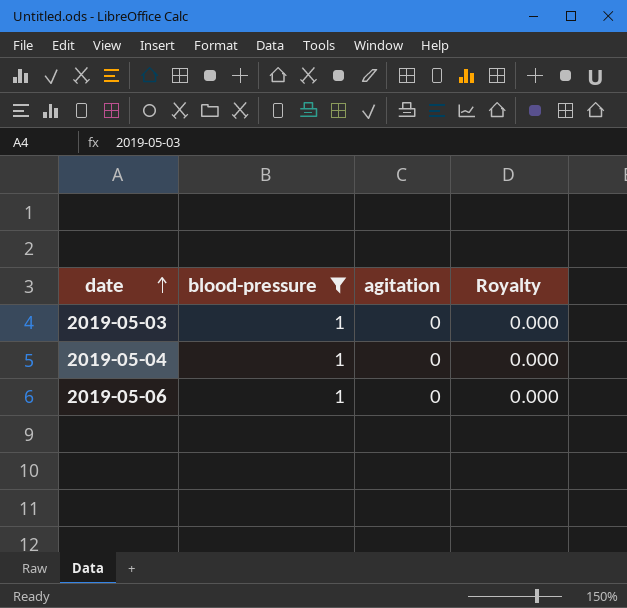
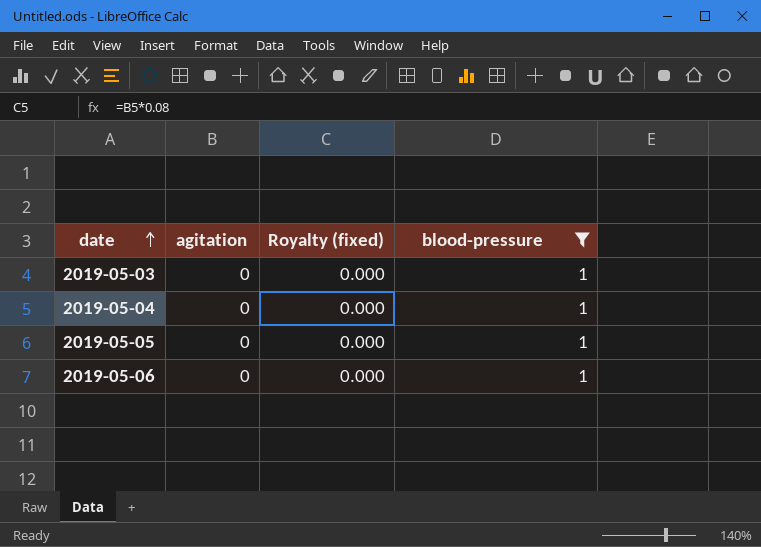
column name: Royalty -> Royalty (fixed)
column blood-pressure | position: 2 -> 4
row 2019-05-05: none -> 0 | 0.000 | 1

